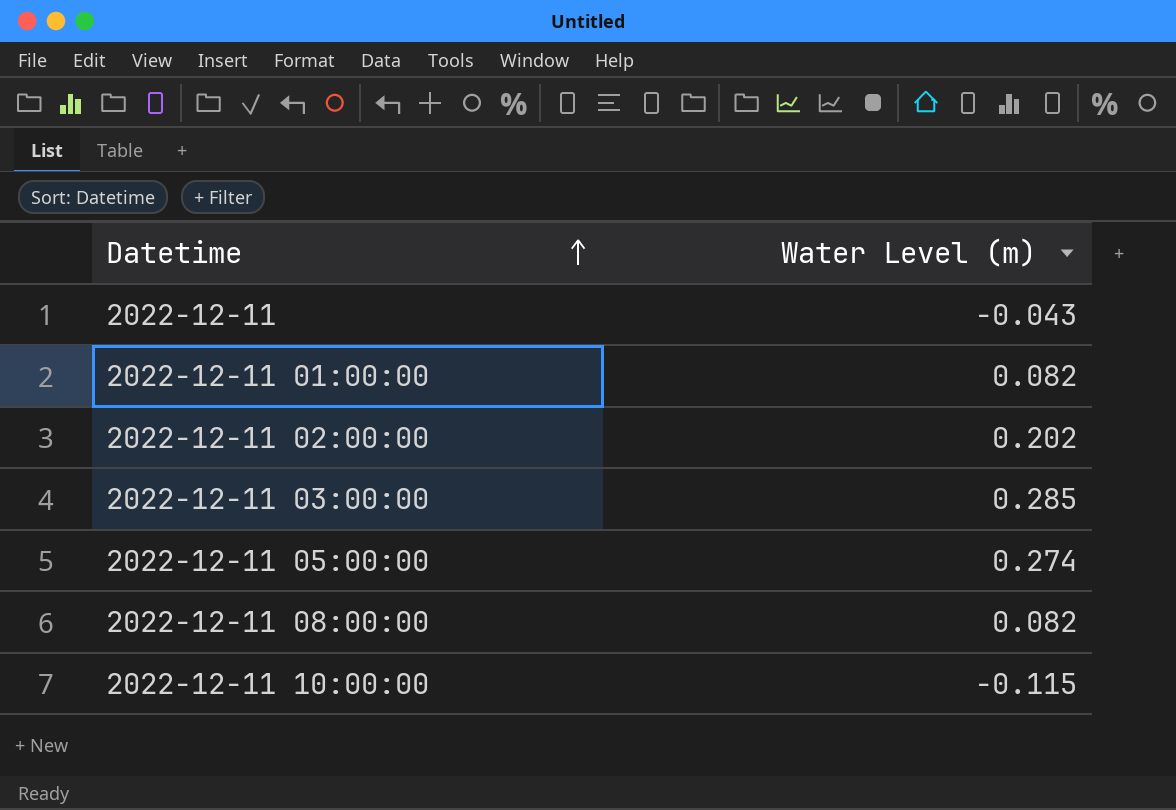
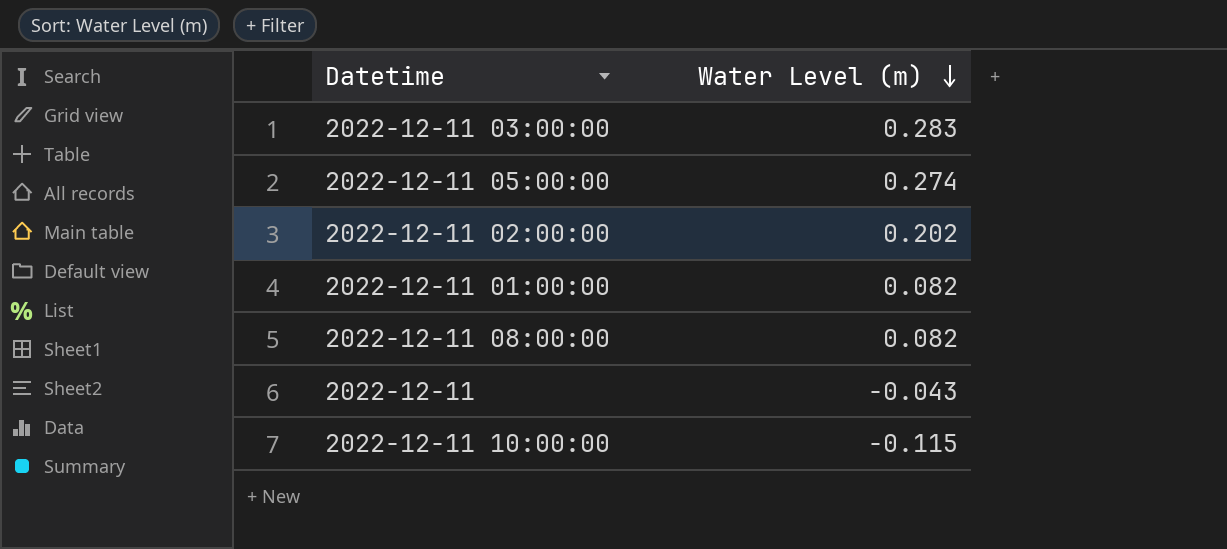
row order: Datetime ascending -> Water Level (m) descending
2022-12-11 03:00:00 | Water Level (m): 0.285 -> 0.283

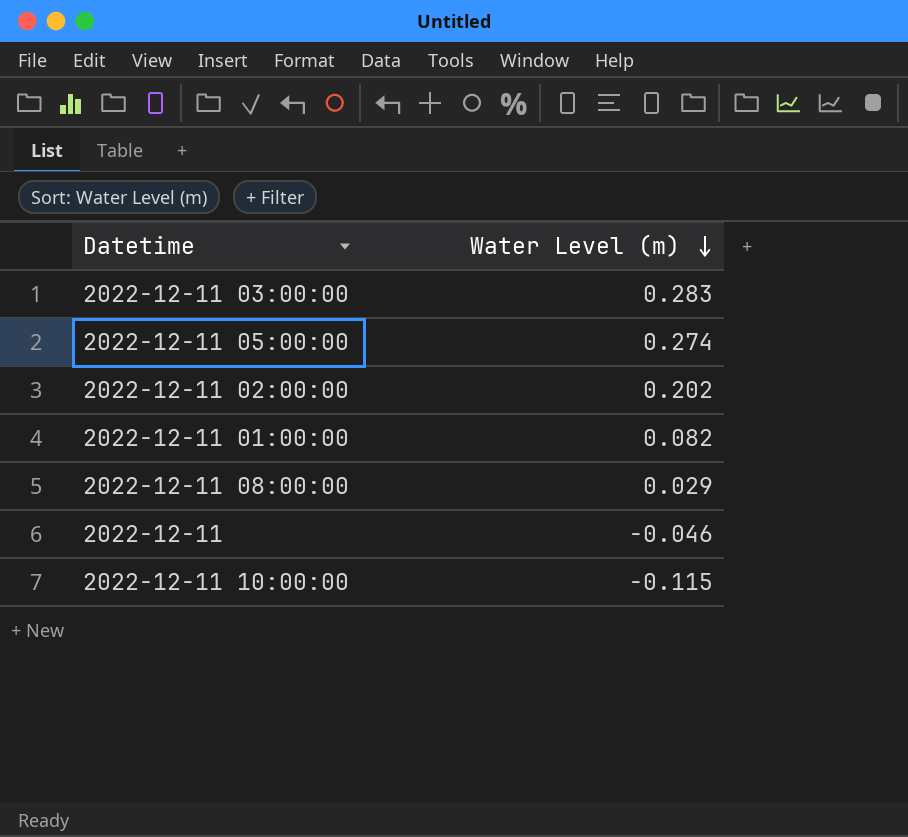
2022-12-11 08:00:00 | Water Level (m): 0.082 -> 0.029
2022-12-11 | Water Level (m): -0.043 -> -0.046

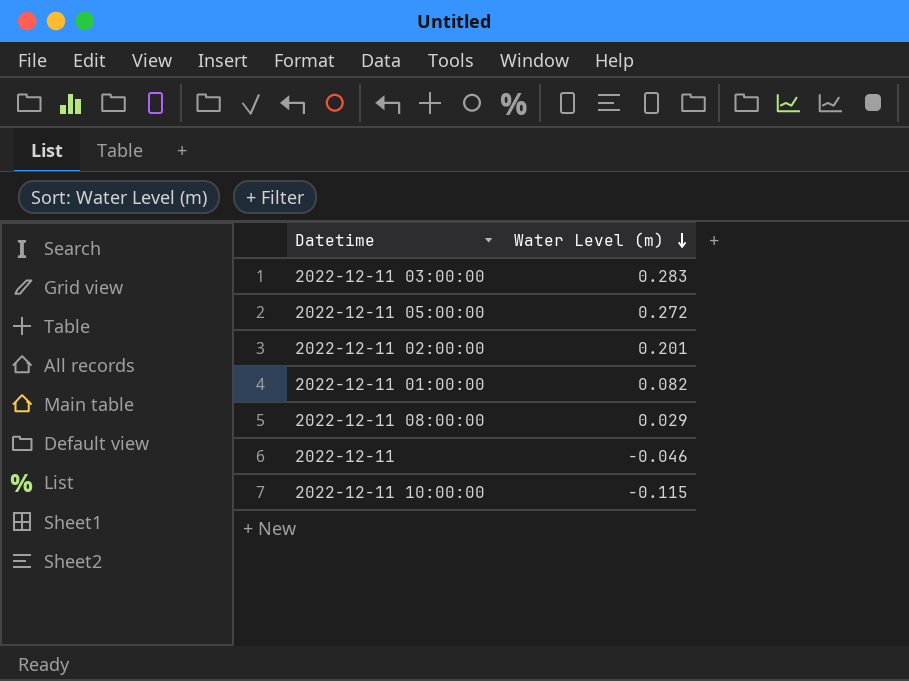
2022-12-11 05:00:00 | Water Level (m): 0.274 -> 0.272
2022-12-11 02:00:00 | Water Level (m): 0.202 -> 0.201

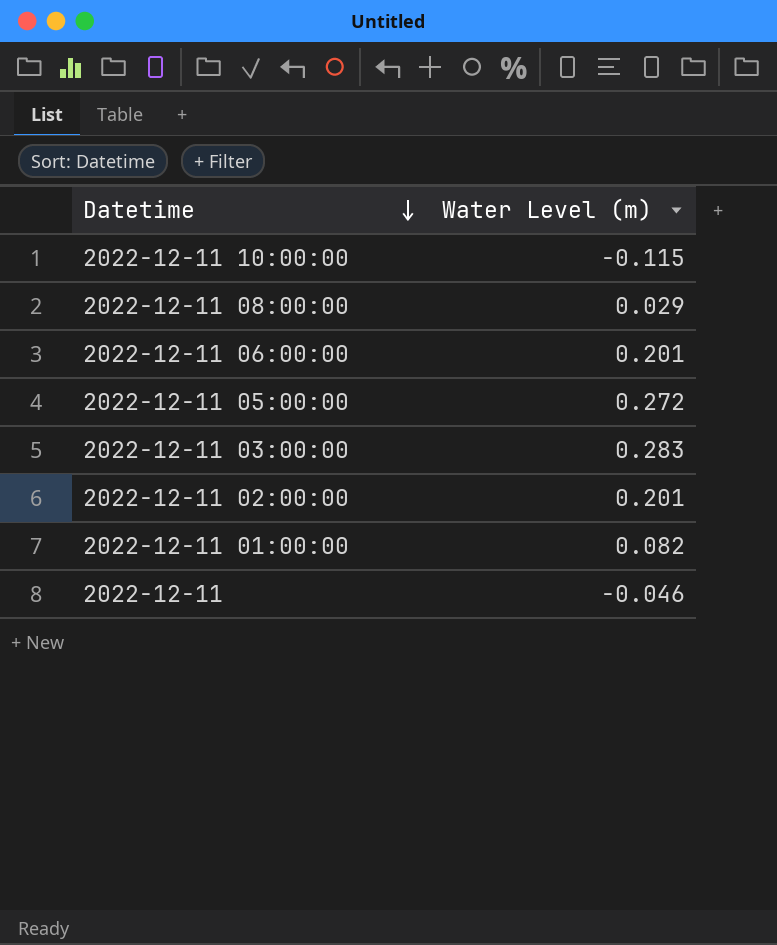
row order: Water Level (m) descending -> Datetime descending
row 2022-12-11 06:00:00: none -> 0.201

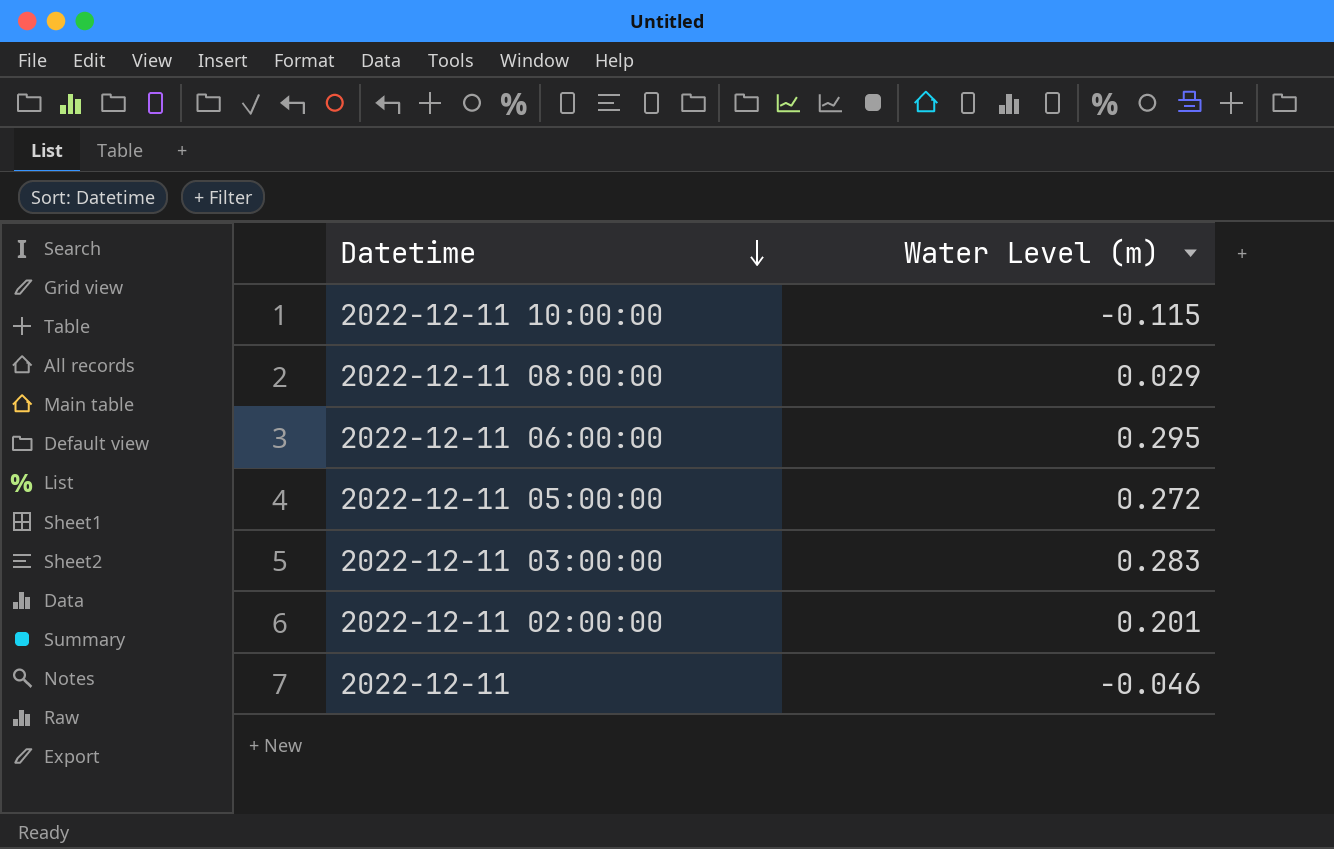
row 2022-12-11 01:00:00: 0.082 -> none
2022-12-11 06:00:00 | Water Level (m): 0.201 -> 0.295

